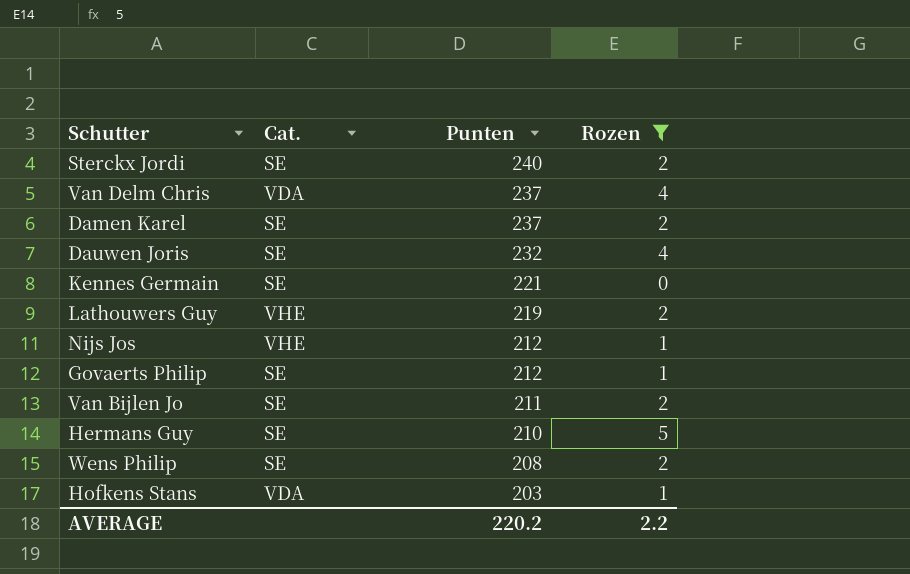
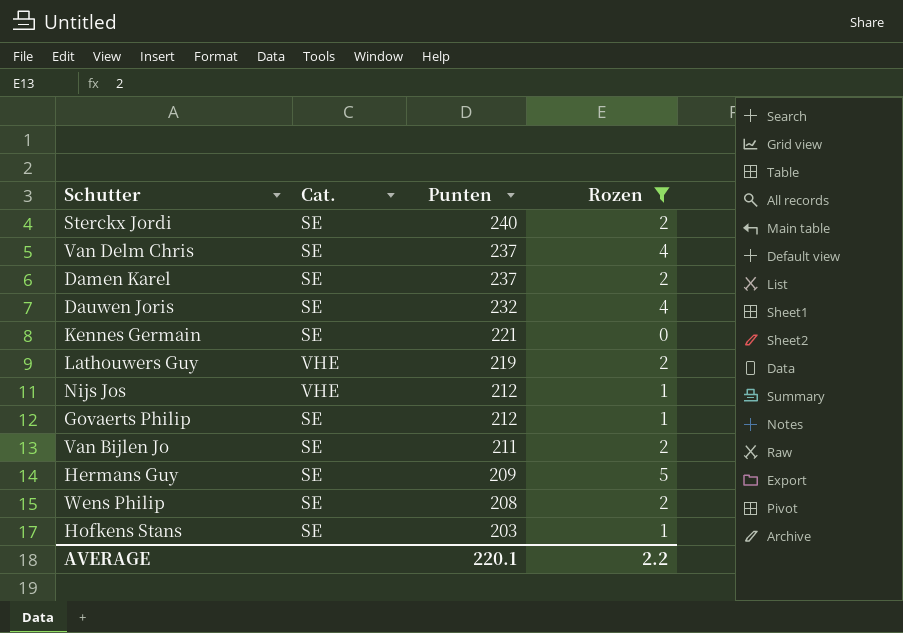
Van Delm Chris | Cat.: VDA -> SE
Hermans Guy | Punten: 210 -> 209
Hofkens Stans | Cat.: VDA -> SE
AVERAGE | Punten: 220.2 -> 220.1

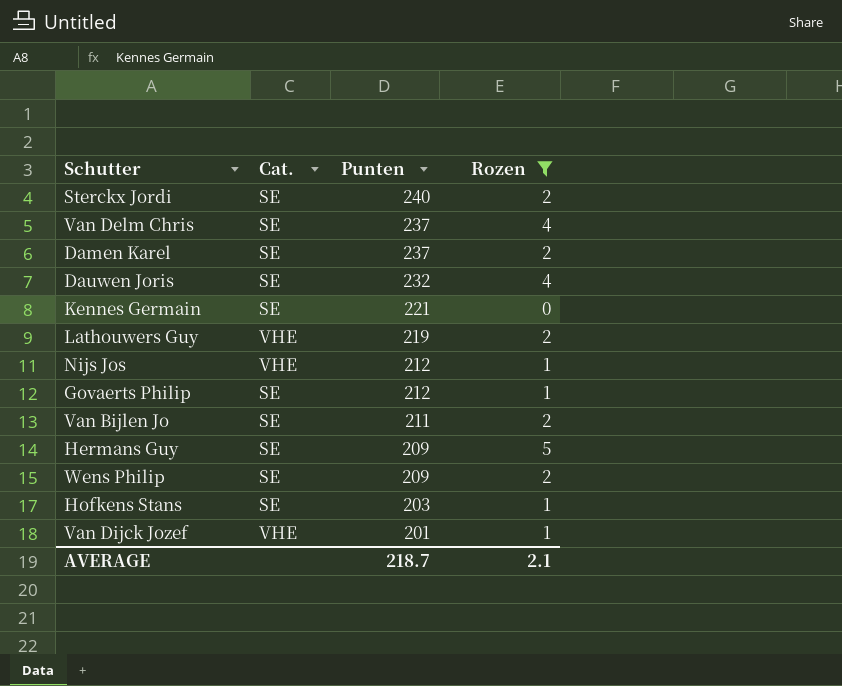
Wens Philip | Punten: 208 -> 209
row Van Dijck Jozef: none -> VHE | 201 | 1
AVERAGE | Punten: 220.1 -> 218.7
AVERAGE | Rozen: 2.2 -> 2.1

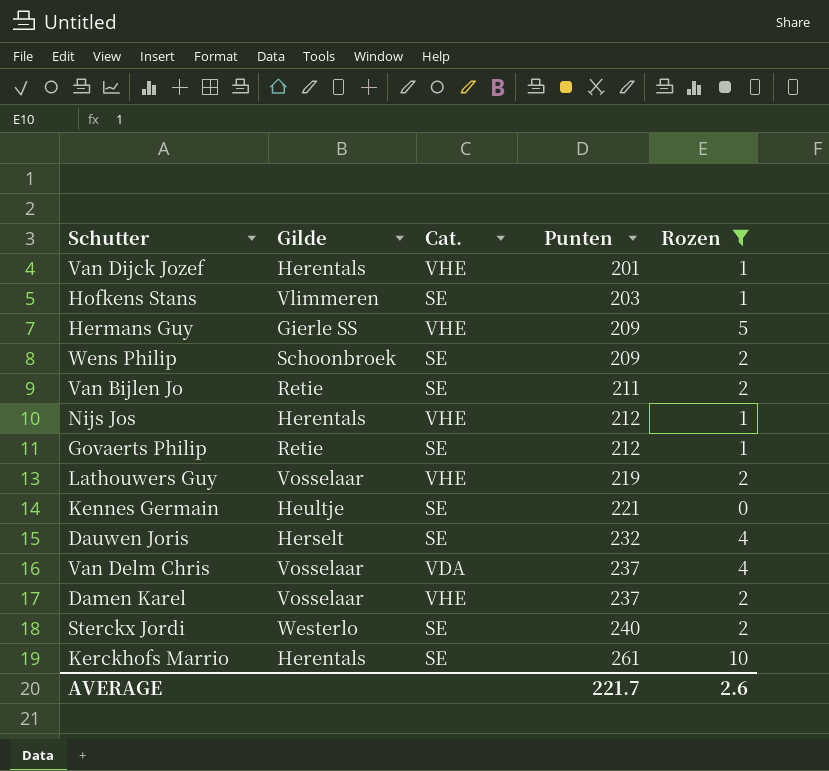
row order: Punten descending -> Punten ascending
column Gilde | position: none -> 2
Hermans Guy | Cat.: SE -> VHE
Van Delm Chris | Cat.: SE -> VDA
Damen Karel | Cat.: SE -> VHE
row Kerckhofs Marrio: none -> Herentals | SE | 261 | 10
AVERAGE | Punten: 218.7 -> 221.7
AVERAGE | Rozen: 2.1 -> 2.6

